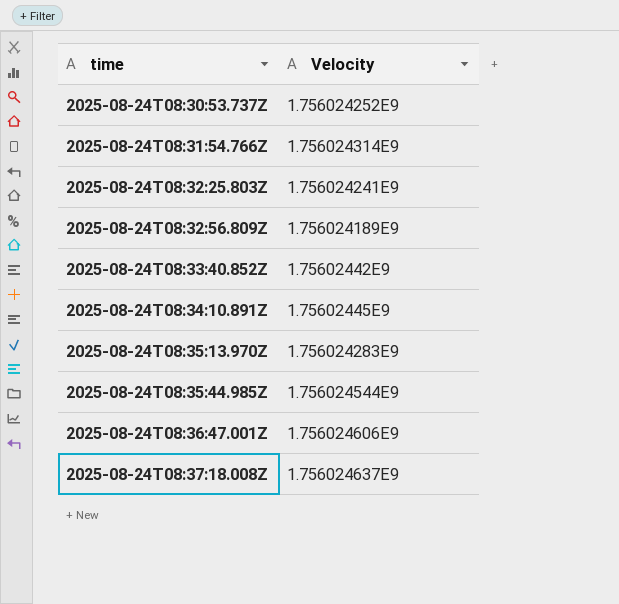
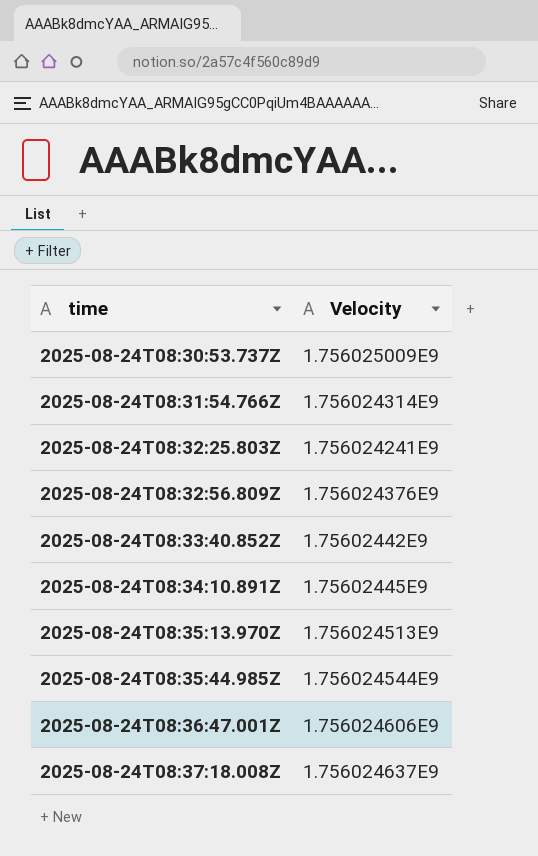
2025-08-24T08:30:53.737Z | Velocity: 1.756024252E9 -> 1.756025009E9
2025-08-24T08:32:56.809Z | Velocity: 1.756024189E9 -> 1.756024376E9
2025-08-24T08:35:13.970Z | Velocity: 1.756024283E9 -> 1.756024513E9

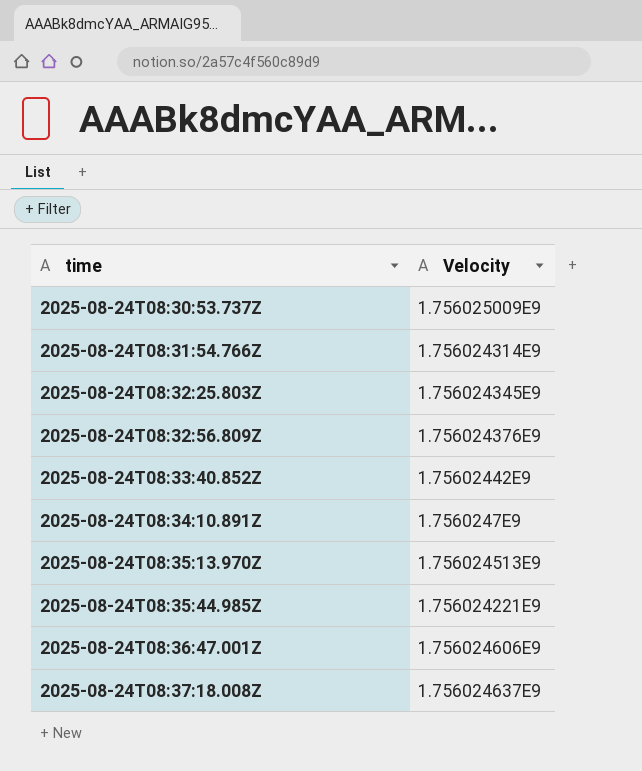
2025-08-24T08:32:25.803Z | Velocity: 1.756024241E9 -> 1.756024345E9
2025-08-24T08:34:10.891Z | Velocity: 1.75602445E9 -> 1.7560247E9
2025-08-24T08:35:44.985Z | Velocity: 1.756024544E9 -> 1.756024221E9

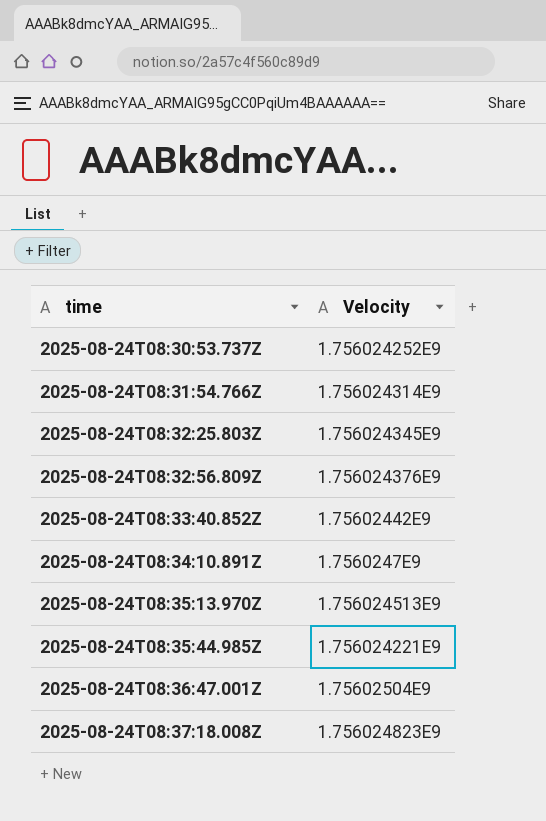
2025-08-24T08:30:53.737Z | Velocity: 1.756025009E9 -> 1.756024252E9
2025-08-24T08:36:47.001Z | Velocity: 1.756024606E9 -> 1.75602504E9
2025-08-24T08:37:18.008Z | Velocity: 1.756024637E9 -> 1.756024823E9

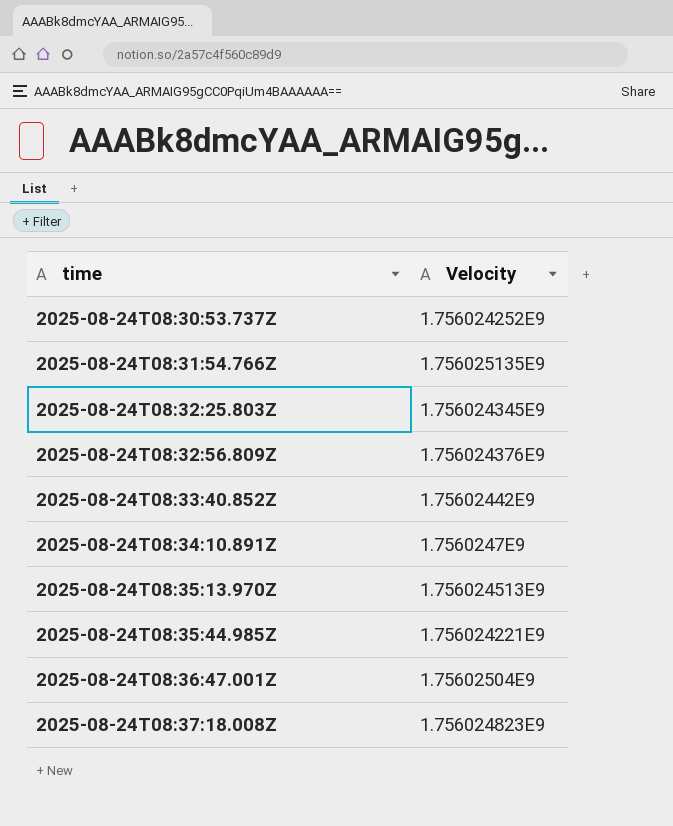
2025-08-24T08:31:54.766Z | Velocity: 1.756024314E9 -> 1.756025135E9

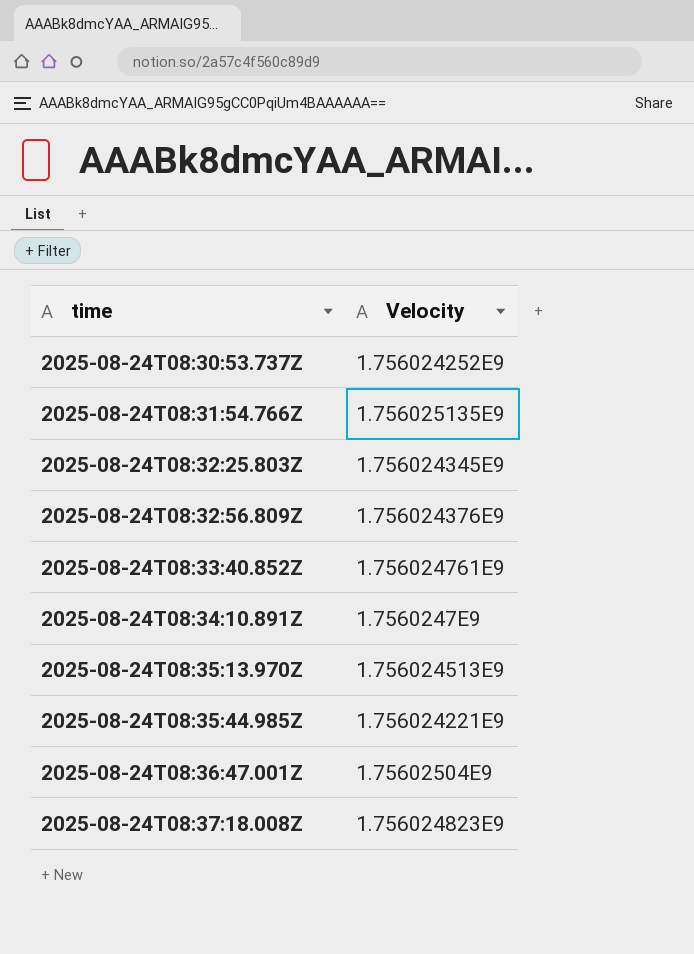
2025-08-24T08:33:40.852Z | Velocity: 1.75602442E9 -> 1.756024761E9

